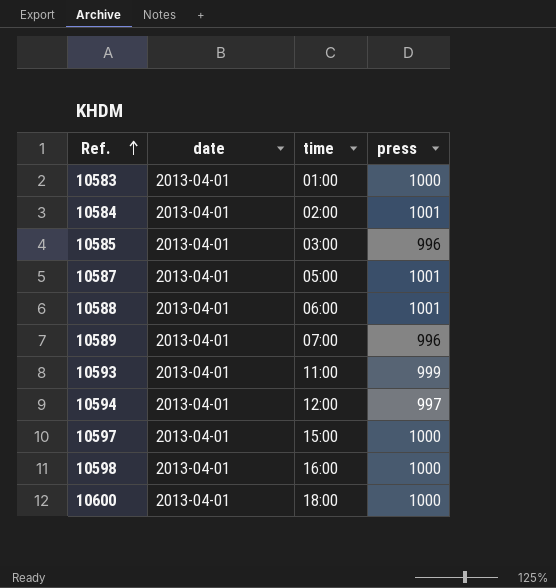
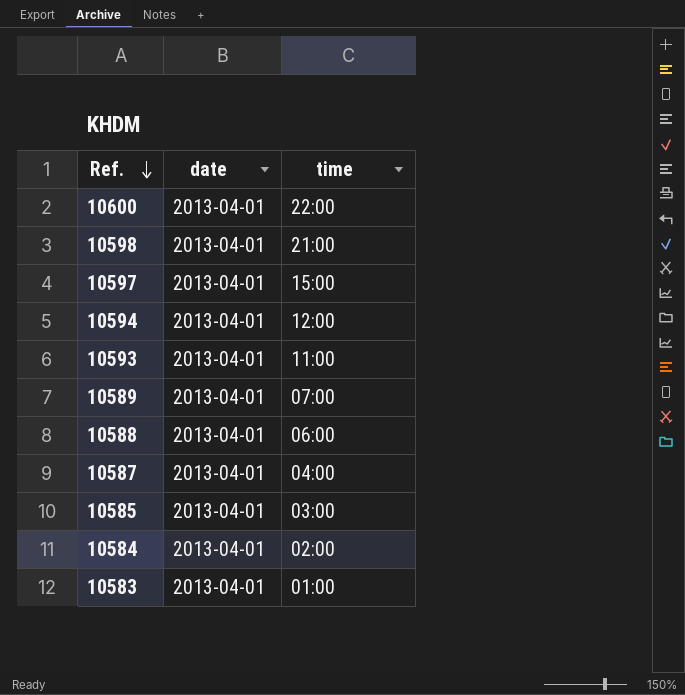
row order: Ref. ascending -> Ref. descending
column press | position: 4 -> none
10600 | time: 18:00 -> 22:00
10598 | time: 16:00 -> 21:00
10587 | time: 05:00 -> 04:00

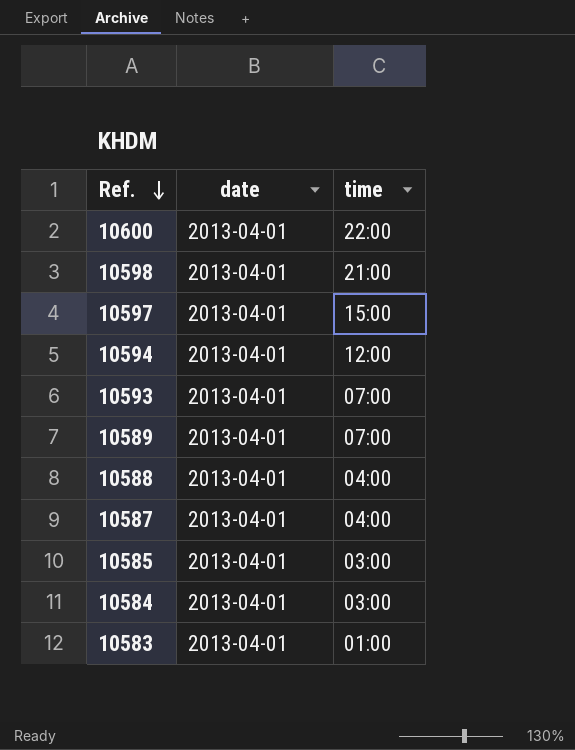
10593 | time: 11:00 -> 07:00
10588 | time: 06:00 -> 04:00
10584 | time: 02:00 -> 03:00

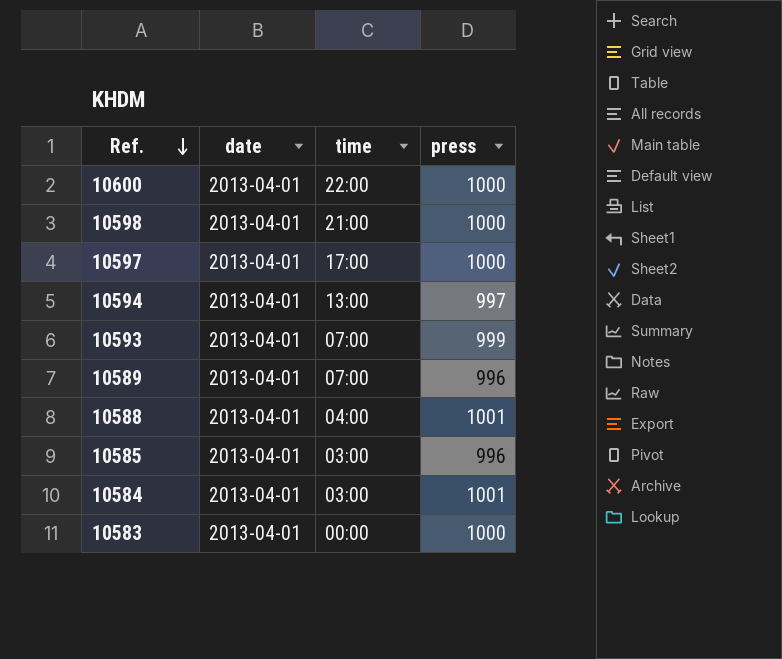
column press | position: none -> 4
row 10587: 2013-04-01 | 04:00 -> none
10597 | time: 15:00 -> 17:00
10594 | time: 12:00 -> 13:00
10583 | time: 01:00 -> 00:00

